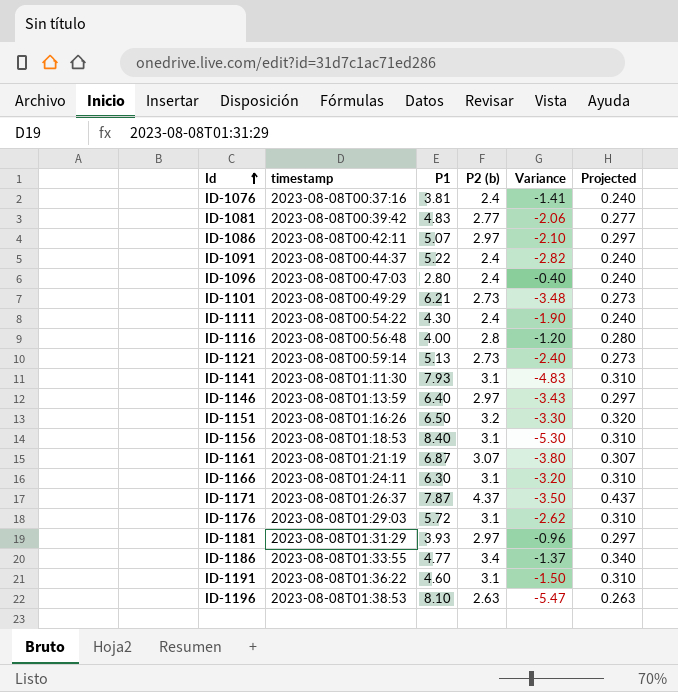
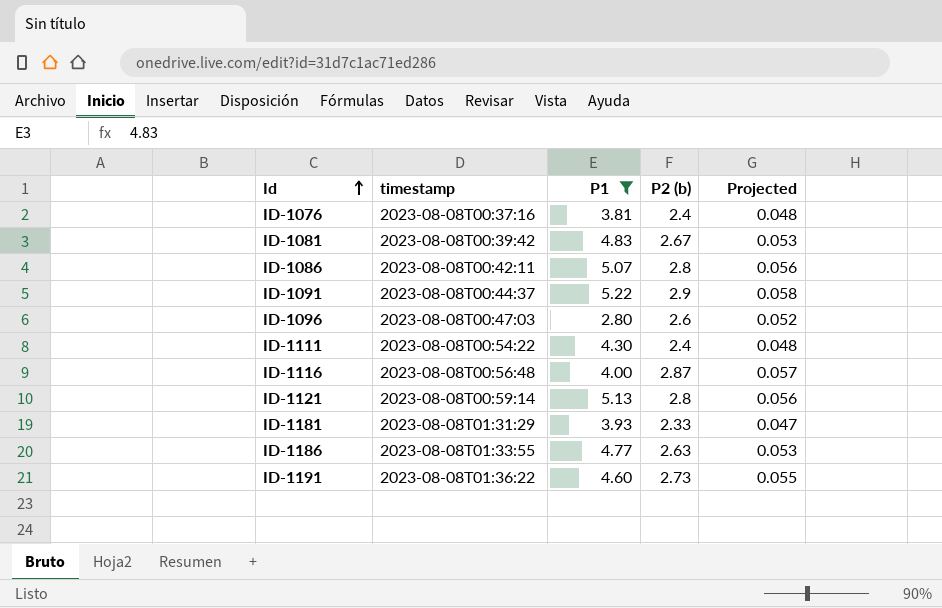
filter: none -> P1 <= 5.22
column Variance | formula: [P2 (b)] - [P1] -> none
column Projected | formula: [P2 (b)] * 0.1 -> [P2 (b)] * 0.02
ID-1081 | P2 (b): 2.77 -> 2.67
ID-1086 | P2 (b): 2.97 -> 2.8
ID-1091 | P2 (b): 2.4 -> 2.9
ID-1096 | P2 (b): 2.4 -> 2.6
ID-1116 | P2 (b): 2.8 -> 2.87
ID-1121 | P2 (b): 2.73 -> 2.8
ID-1181 | P2 (b): 2.97 -> 2.33
ID-1186 | P2 (b): 3.4 -> 2.63
ID-1191 | P2 (b): 3.1 -> 2.73

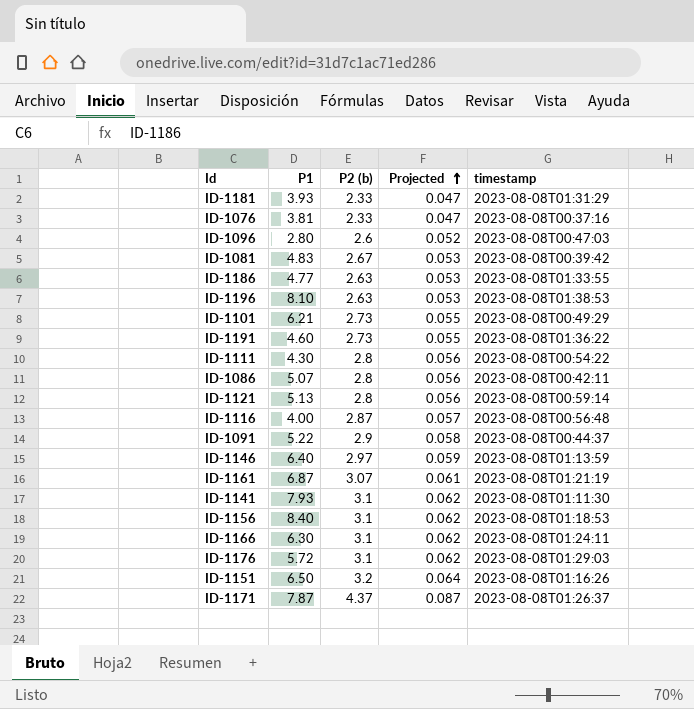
filter: P1 <= 5.22 -> none
row order: Id ascending -> Projected ascending
column timestamp | position: 2 -> 5
ID-1076 | P2 (b): 2.4 -> 2.33
ID-1076 | Projected: 0.048 -> 0.047
ID-1111 | P2 (b): 2.4 -> 2.8
ID-1111 | Projected: 0.048 -> 0.056

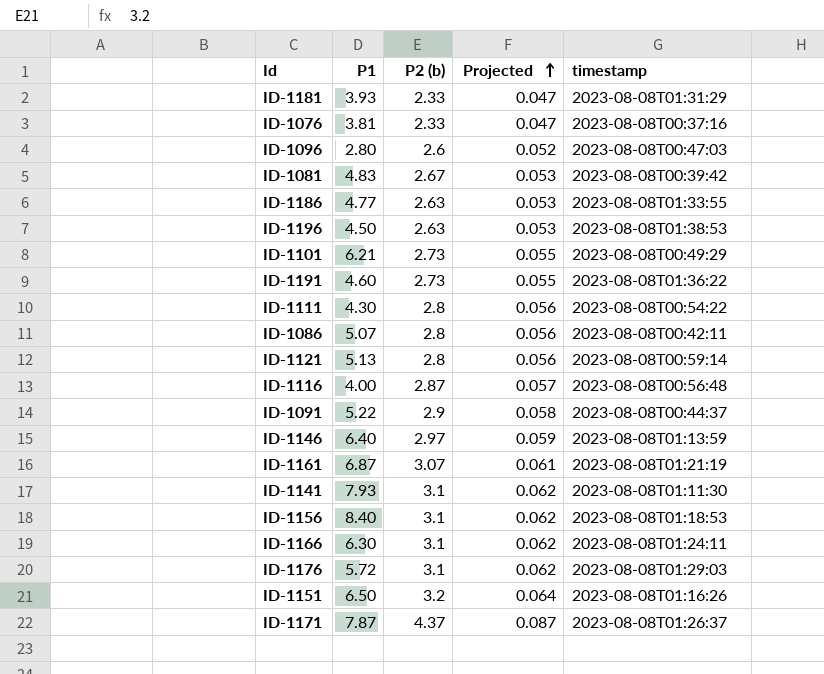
ID-1196 | P1: 8.10 -> 4.50

